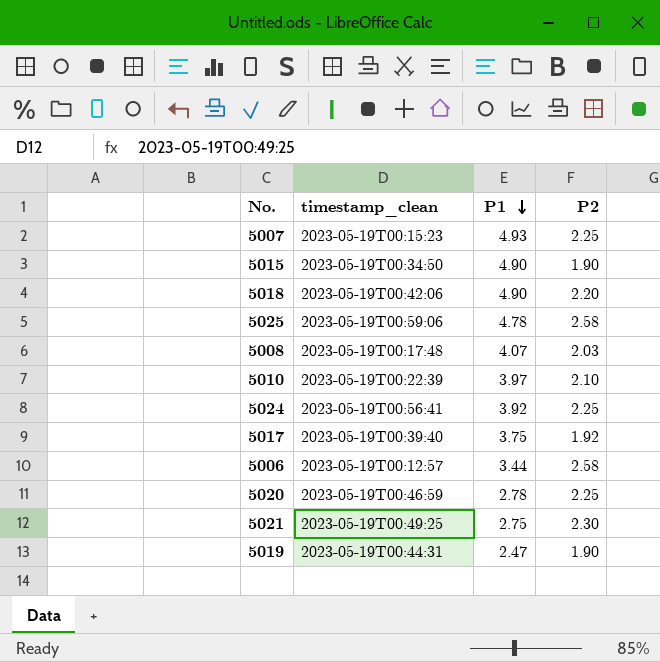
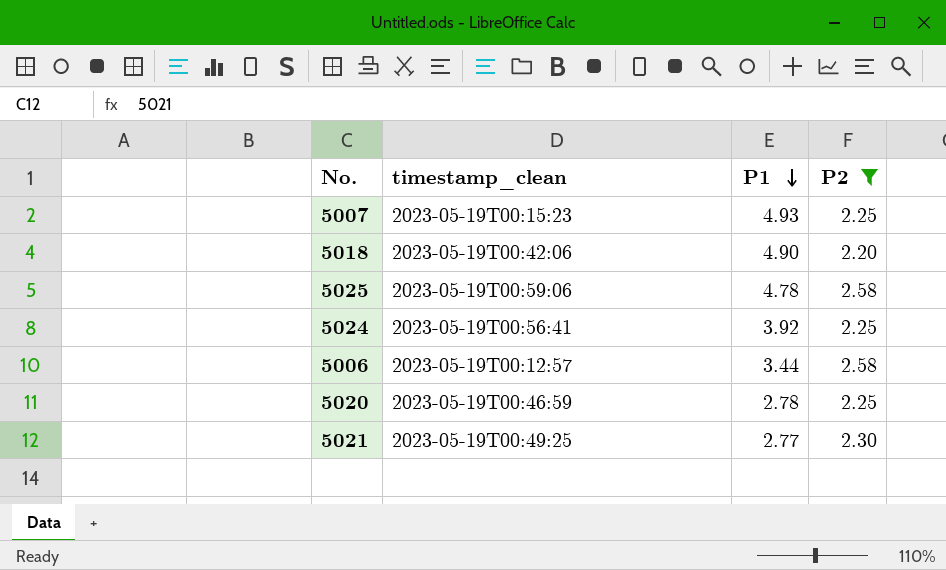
filter: none -> P2 >= 2.20
5021 | P1: 2.75 -> 2.77

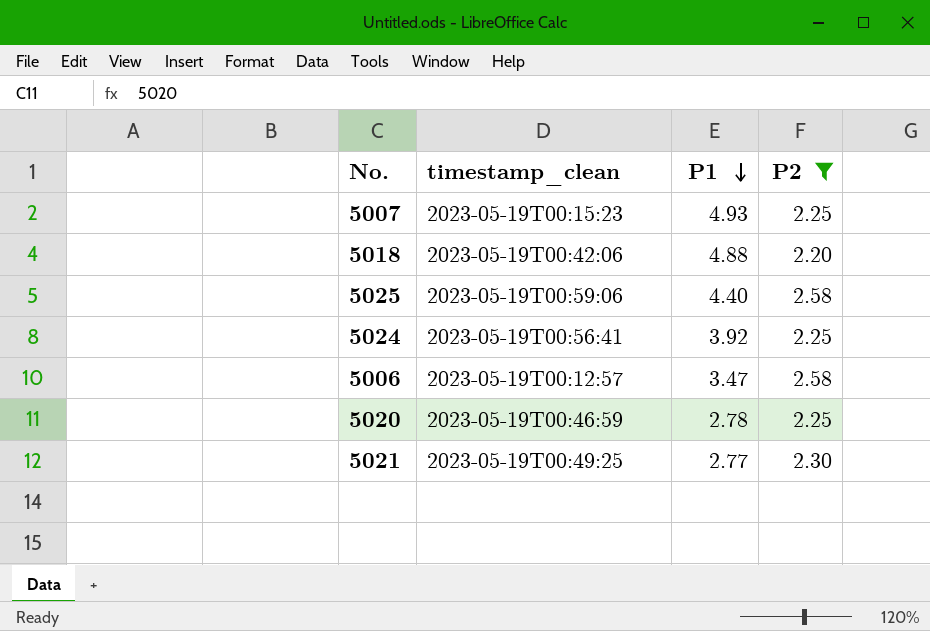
5018 | P1: 4.90 -> 4.88
5025 | P1: 4.78 -> 4.40
5006 | P1: 3.44 -> 3.47

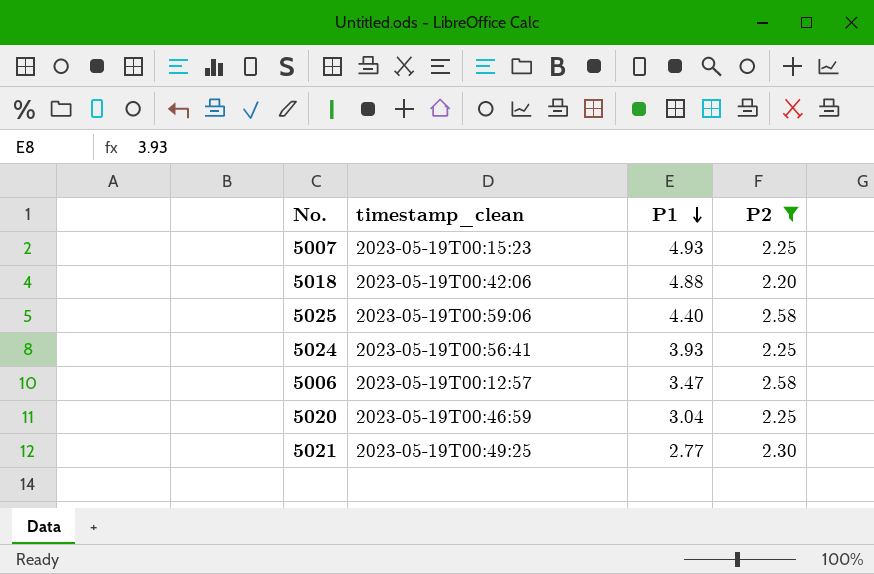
5024 | P1: 3.92 -> 3.93
5020 | P1: 2.78 -> 3.04

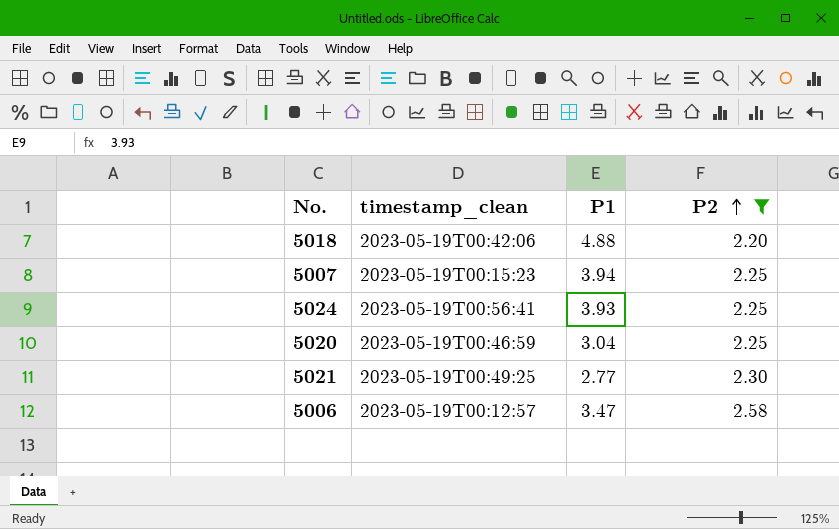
row order: P1 descending -> P2 ascending
row 5025: 2023-05-19T00:59:06 | 4.40 | 2.58 -> none
5007 | P1: 4.93 -> 3.94

